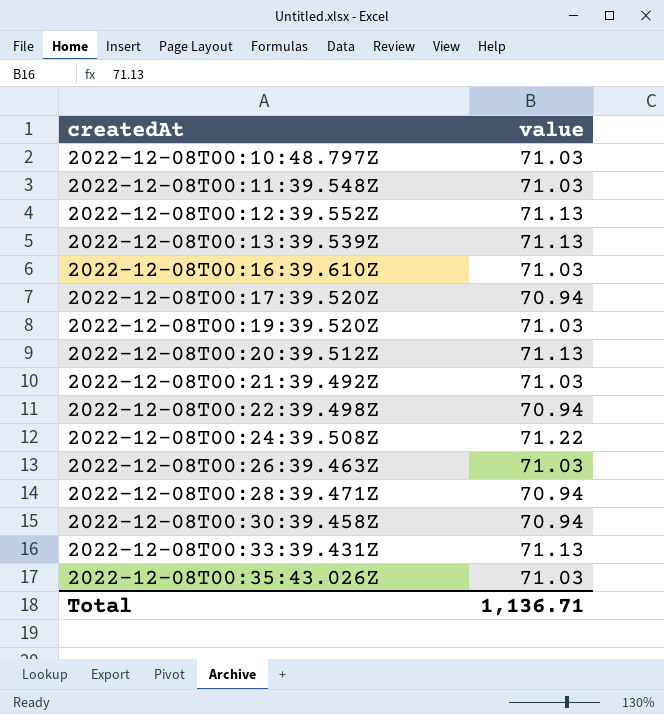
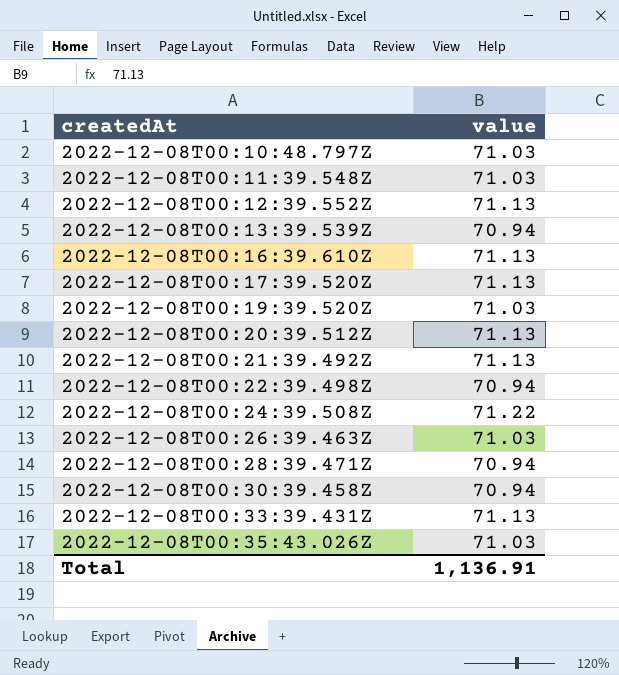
2022-12-08T00:13:39.539Z | value: 71.13 -> 70.94
2022-12-08T00:16:39.610Z | value: 71.03 -> 71.13
2022-12-08T00:17:39.520Z | value: 70.94 -> 71.13
2022-12-08T00:21:39.492Z | value: 71.03 -> 71.13
Total | value: 1,136.71 -> 1,136.91

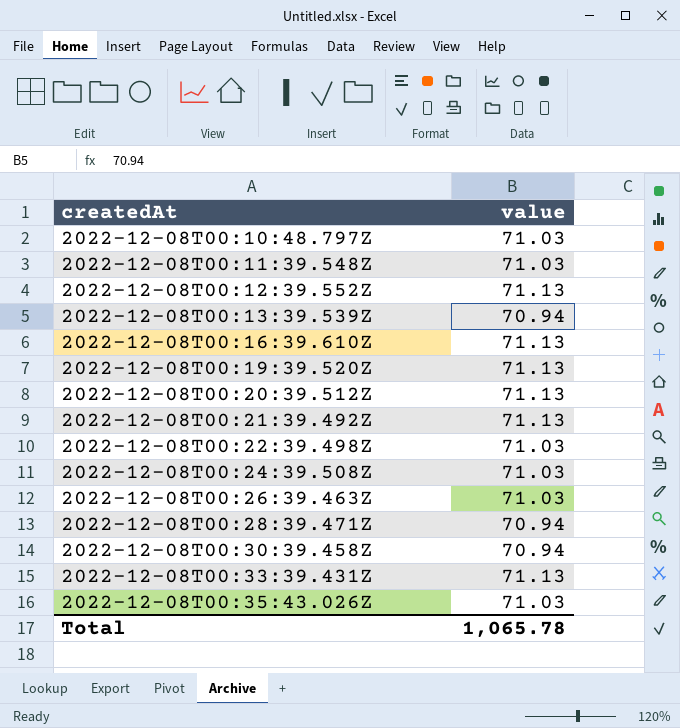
row 2022-12-08T00:17:39.520Z: 71.13 -> none
2022-12-08T00:19:39.520Z | value: 71.03 -> 71.13
2022-12-08T00:22:39.498Z | value: 70.94 -> 71.03
2022-12-08T00:24:39.508Z | value: 71.22 -> 71.03
Total | value: 1,136.91 -> 1,065.78

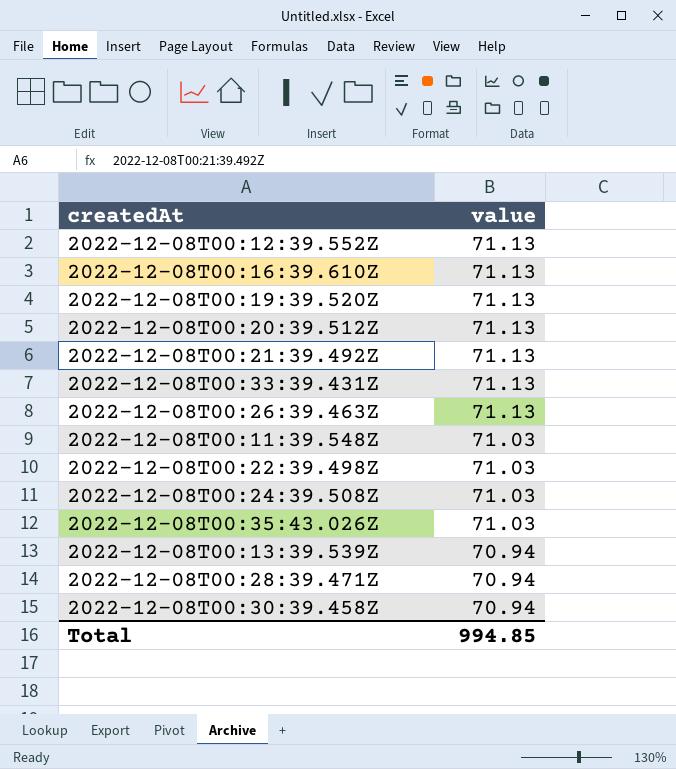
row order: createdAt ascending -> value descending
row 2022-12-08T00:10:48.797Z: 71.03 -> none
2022-12-08T00:26:39.463Z | value: 71.03 -> 71.13
Total | value: 1,065.78 -> 994.85

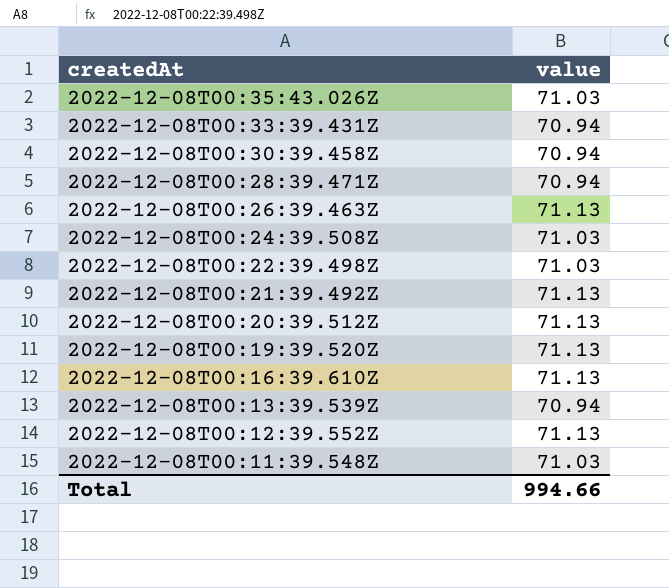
row order: value descending -> createdAt descending
2022-12-08T00:33:39.431Z | value: 71.13 -> 70.94
Total | value: 994.85 -> 994.66

